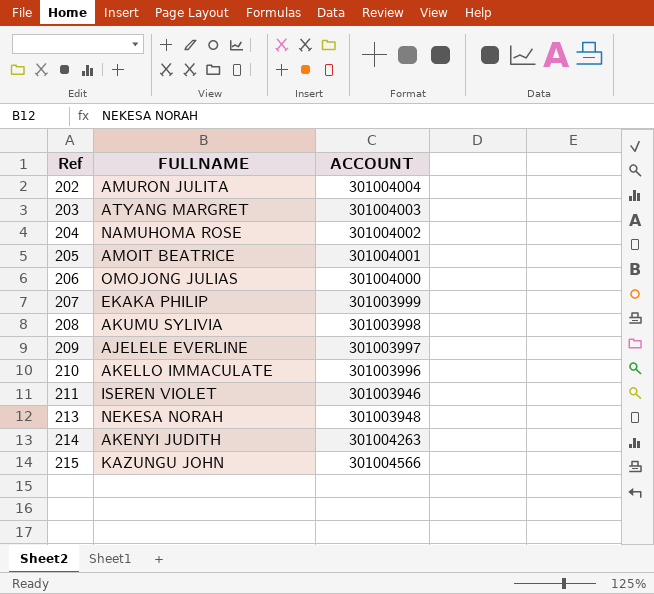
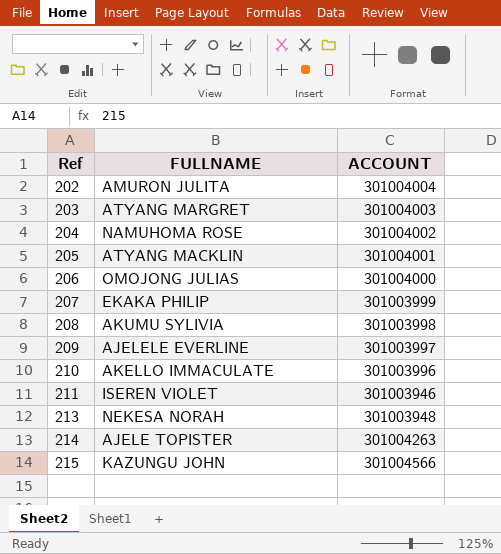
205 | FULLNAME: AMOIT BEATRICE -> ATYANG MACKLIN
214 | FULLNAME: AKENYI JUDITH -> AJELE TOPISTER

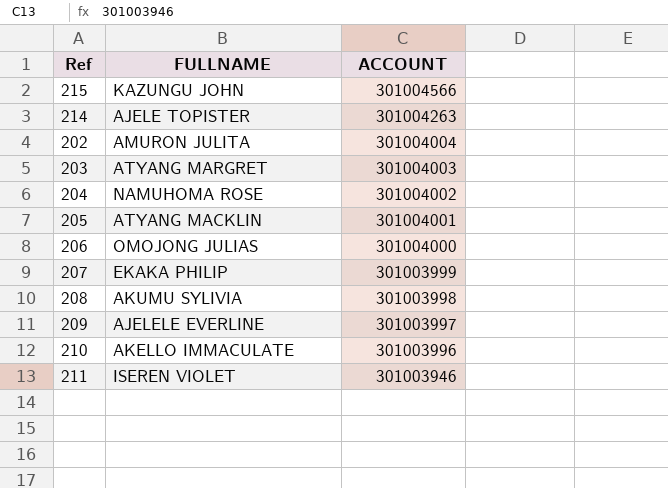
row order: Ref ascending -> ACCOUNT descending
row 213: NEKESA NORAH | 301003948 -> none

